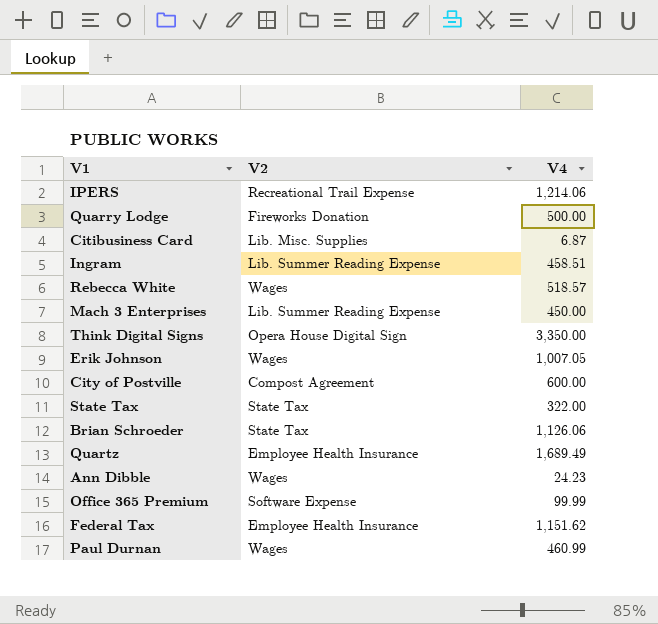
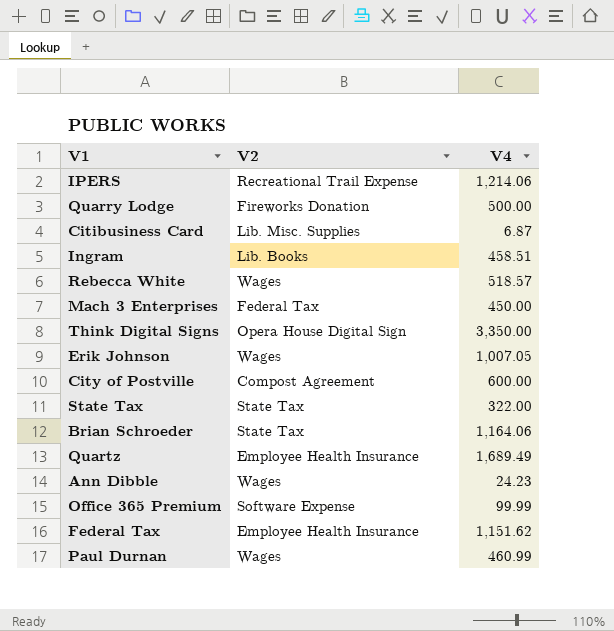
Ingram | V2: Lib. Summer Reading Expense -> Lib. Books
Mach 3 Enterprises | V2: Lib. Summer Reading Expense -> Federal Tax
Brian Schroeder | V4: 1,126.06 -> 1,164.06

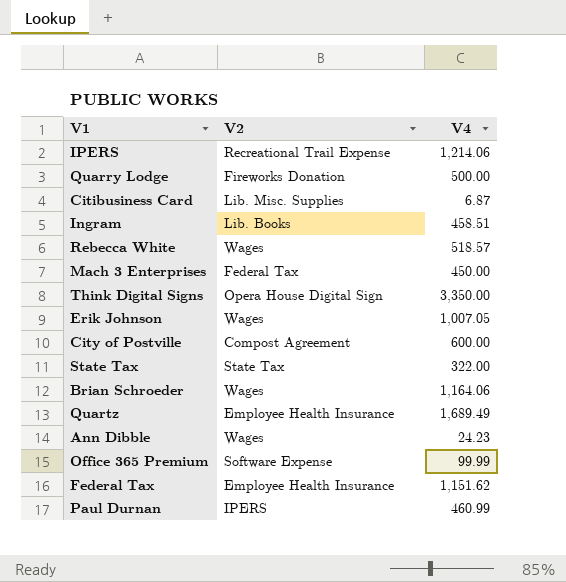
Brian Schroeder | V2: State Tax -> Wages
Paul Durnan | V2: Wages -> IPERS

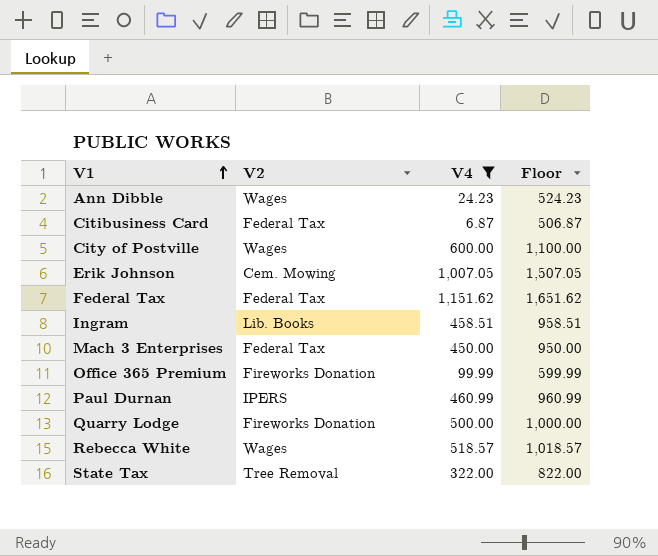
filter: none -> V4 <= 1,151.62
row order: none -> V1 ascending
column Floor | formula: none -> [V4] + 500
Citibusiness Card | V2: Lib. Misc. Supplies -> Federal Tax
City of Postville | V2: Compost Agreement -> Wages
Erik Johnson | V2: Wages -> Cem. Mowing
Federal Tax | V2: Employee Health Insurance -> Federal Tax
Office 365 Premium | V2: Software Expense -> Fireworks Donation
State Tax | V2: State Tax -> Tree Removal

